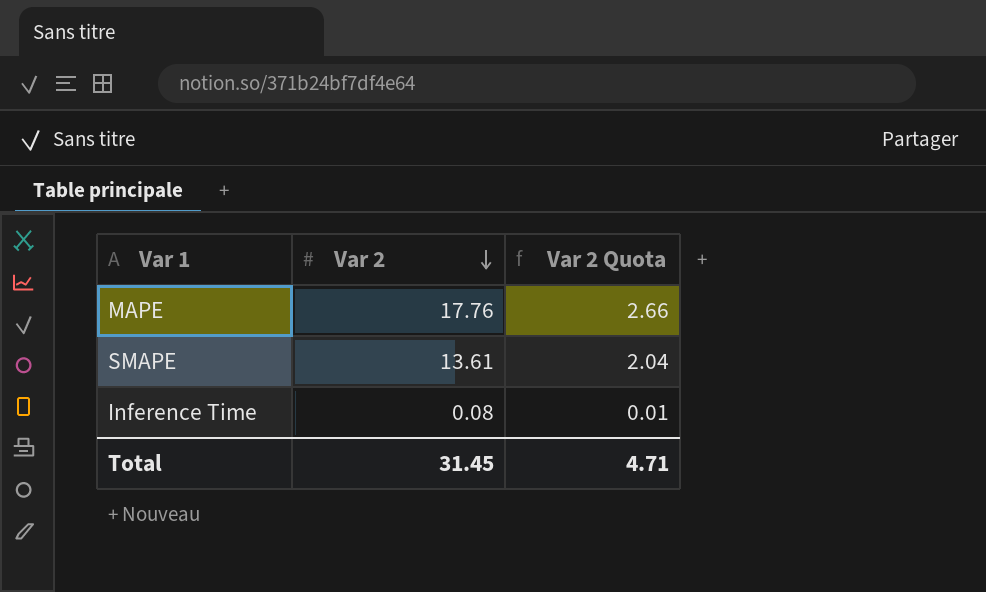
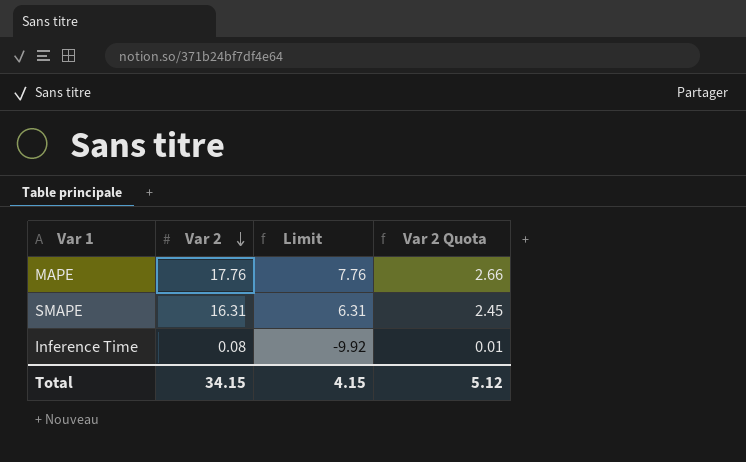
column Limit | formula: none -> [Var 2] - 10
SMAPE | Var 2: 13.61 -> 16.31
SMAPE | Var 2 Quota: 2.04 -> 2.45
Total | Var 2: 31.45 -> 34.15
Total | Var 2 Quota: 4.71 -> 5.12

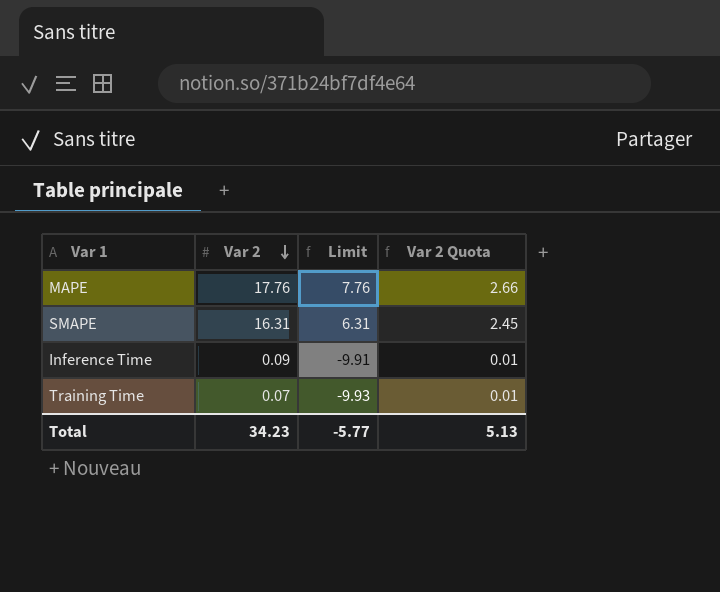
Inference Time | Var 2: 0.08 -> 0.09
Inference Time | Limit: -9.92 -> -9.91
row Training Time: none -> 0.07 | -9.93 | 0.01
Total | Var 2: 34.15 -> 34.23
Total | Limit: 4.15 -> -5.77
Total | Var 2 Quota: 5.12 -> 5.13

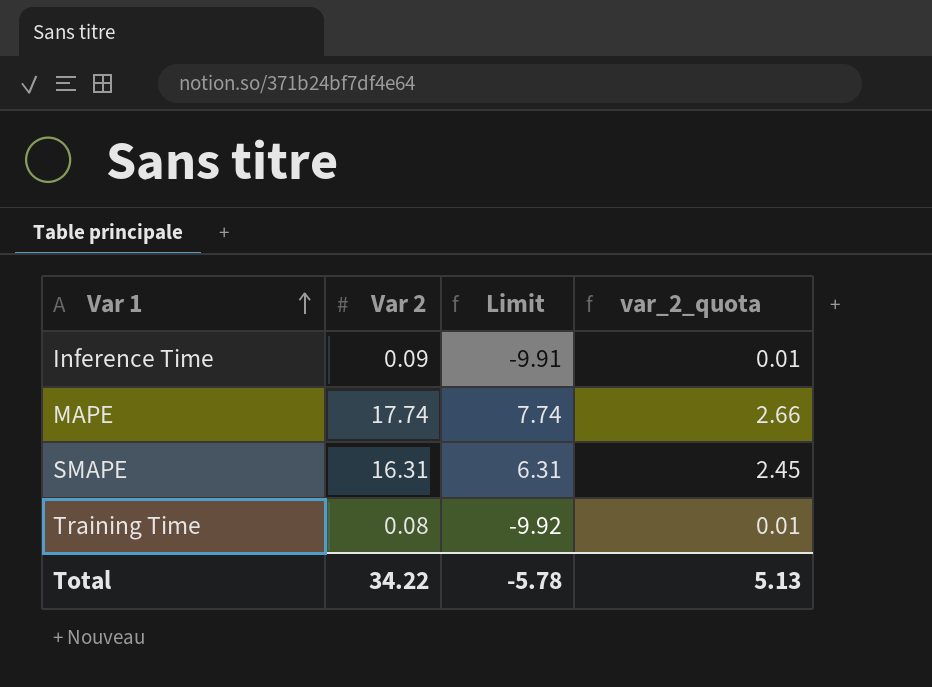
row order: Var 2 descending -> Var 1 ascending
column name: Var 2 Quota -> var_2_quota
MAPE | Var 2: 17.76 -> 17.74
MAPE | Limit: 7.76 -> 7.74
Training Time | Var 2: 0.07 -> 0.08
Training Time | Limit: -9.93 -> -9.92
Total | Var 2: 34.23 -> 34.22
Total | Limit: -5.77 -> -5.78

